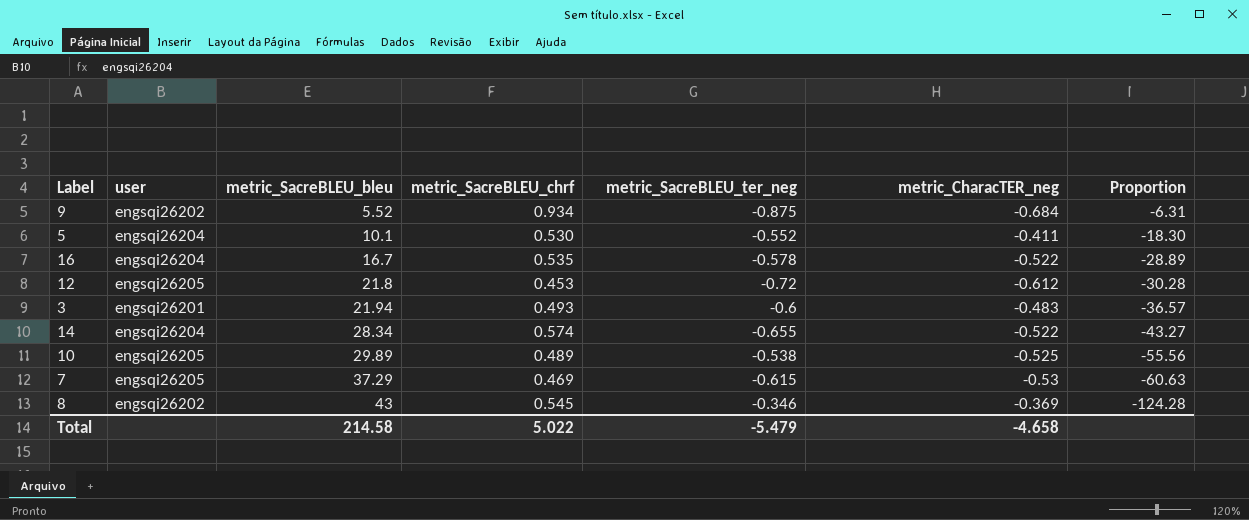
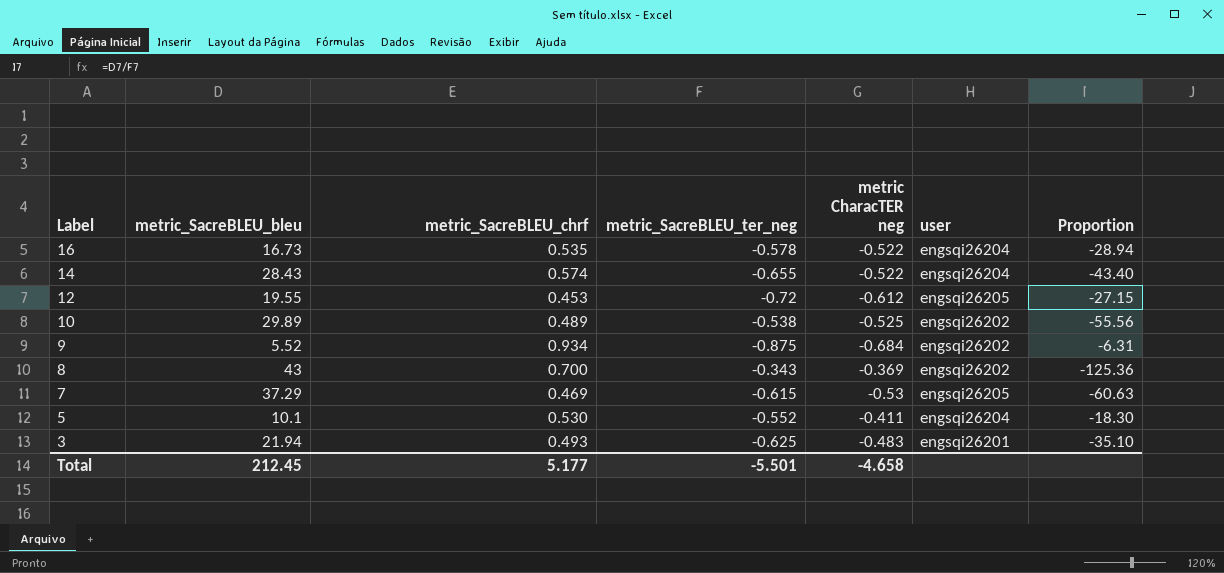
row order: metric_SacreBLEU_bleu ascending -> Label descending
column name: metric_CharacTER_neg -> metric CharacTER neg
column user | position: 2 -> 6
16 | metric_SacreBLEU_bleu: 16.7 -> 16.73
16 | Proportion: -28.89 -> -28.94
14 | metric_SacreBLEU_bleu: 28.34 -> 28.43
14 | Proportion: -43.27 -> -43.40
12 | metric_SacreBLEU_bleu: 21.8 -> 19.55
12 | Proportion: -30.28 -> -27.15
10 | user: engsqi26205 -> engsqi26202
8 | metric_SacreBLEU_chrf: 0.545 -> 0.700
8 | metric_SacreBLEU_ter_neg: -0.346 -> -0.343
8 | Proportion: -124.28 -> -125.36
3 | metric_SacreBLEU_ter_neg: -0.6 -> -0.625
3 | Proportion: -36.57 -> -35.10
Total | metric_SacreBLEU_bleu: 214.58 -> 212.45
Total | metric_SacreBLEU_chrf: 5.022 -> 5.177
Total | metric_SacreBLEU_ter_neg: -5.479 -> -5.501

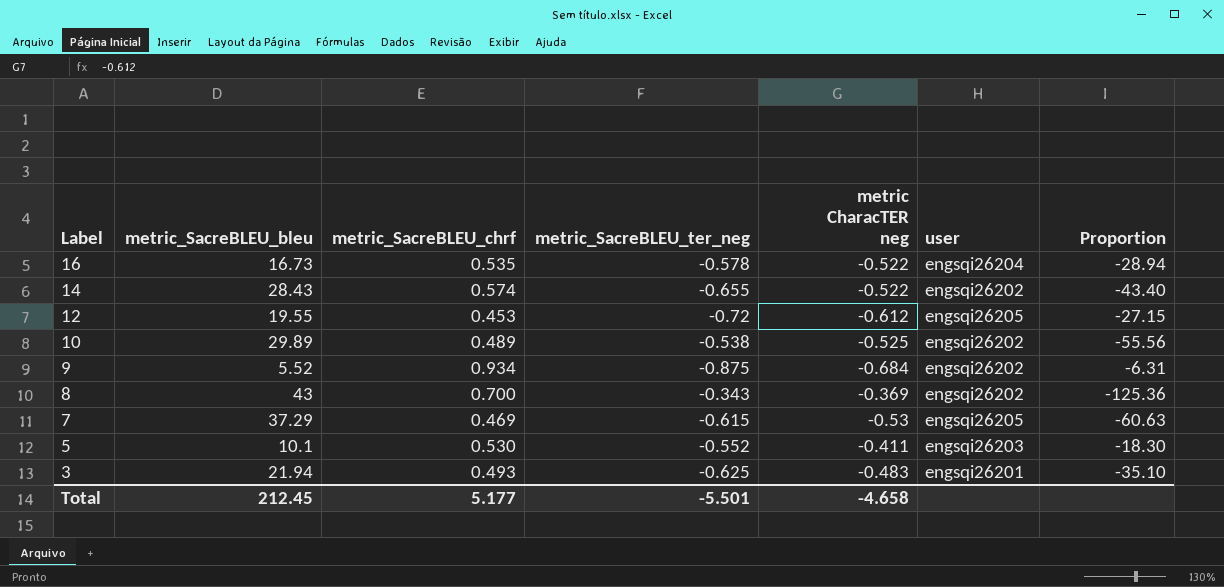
14 | user: engsqi26204 -> engsqi26202
5 | user: engsqi26204 -> engsqi26203

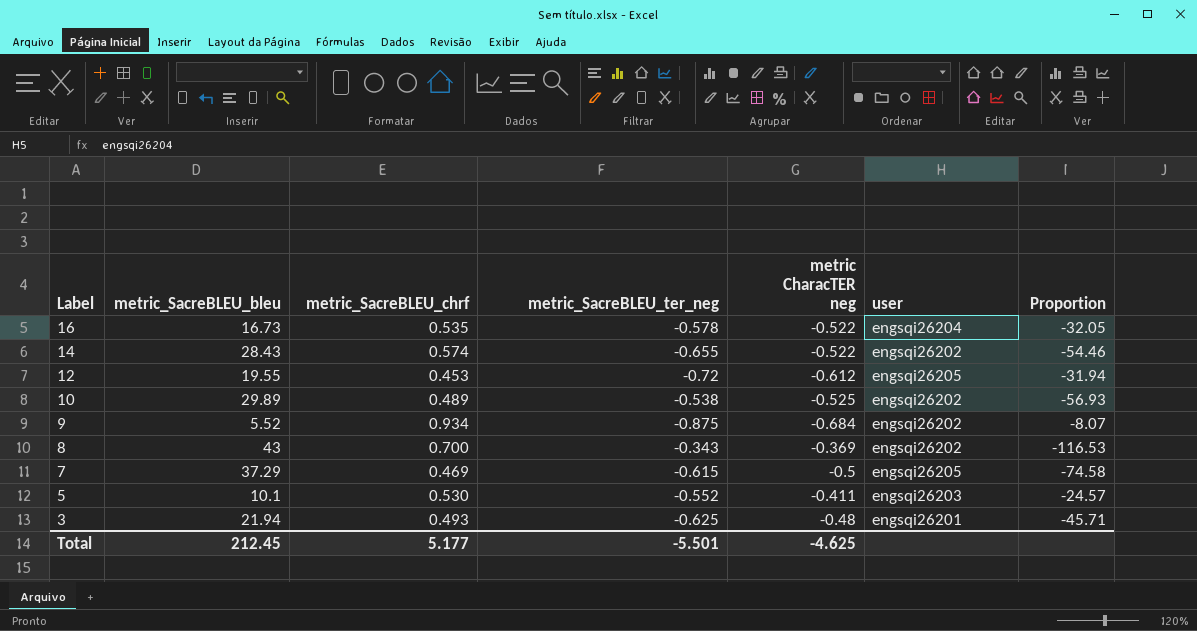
column Proportion | formula: [metric_SacreBLEU_bleu] / [metric_SacreBLEU_ter_neg] -> [metric_SacreBLEU_bleu] / [metric CharacTER neg]
7 | metric CharacTER neg: -0.53 -> -0.5
3 | metric CharacTER neg: -0.483 -> -0.48
Total | metric CharacTER neg: -4.658 -> -4.625

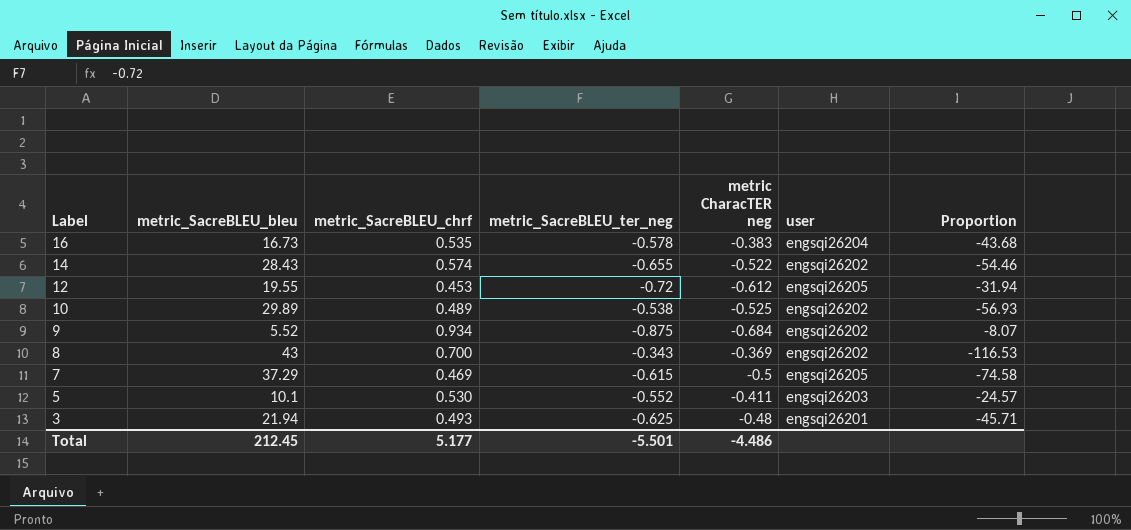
16 | metric CharacTER neg: -0.522 -> -0.383
16 | Proportion: -32.05 -> -43.68
Total | metric CharacTER neg: -4.625 -> -4.486

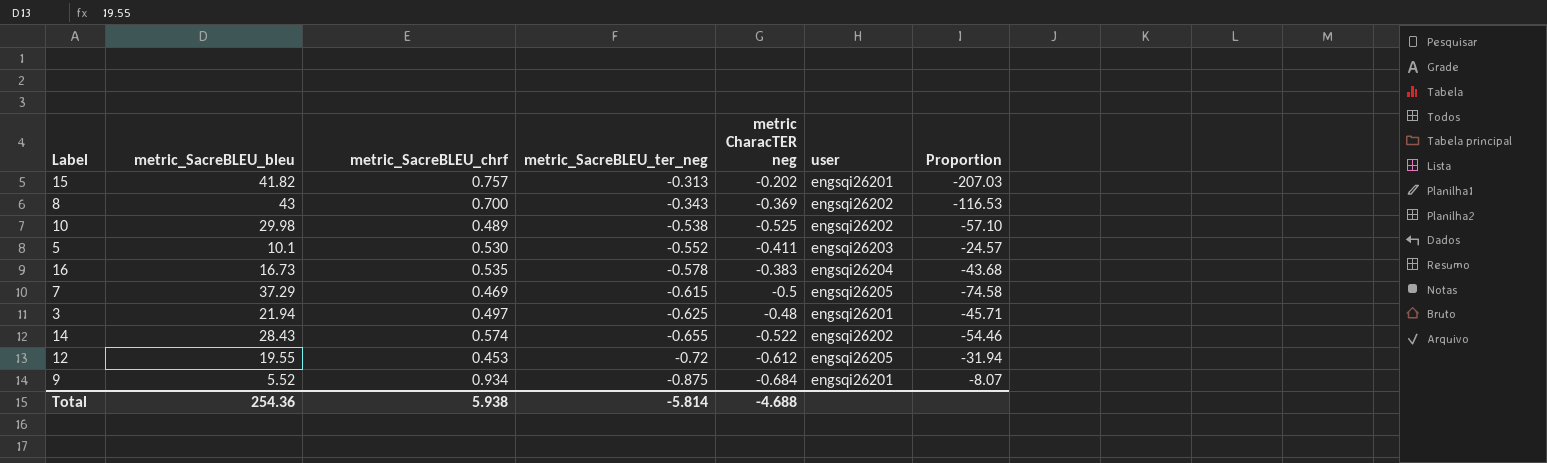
row order: Label descending -> metric_SacreBLEU_ter_neg descending
row 15: none -> 41.82 | 0.757 | -0.313 | -0.202 | engsqi26201 | -207.03
10 | metric_SacreBLEU_bleu: 29.89 -> 29.98
10 | Proportion: -56.93 -> -57.10
3 | metric_SacreBLEU_chrf: 0.493 -> 0.497
9 | user: engsqi26202 -> engsqi26201
Total | metric_SacreBLEU_bleu: 212.45 -> 254.36
Total | metric_SacreBLEU_chrf: 5.177 -> 5.938
Total | metric_SacreBLEU_ter_neg: -5.501 -> -5.814
Total | metric CharacTER neg: -4.486 -> -4.688

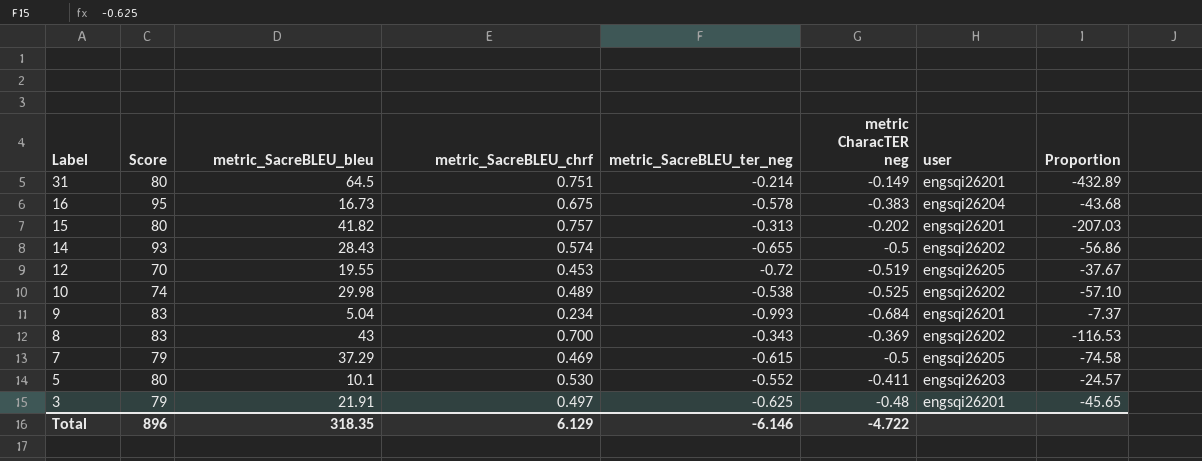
row order: metric_SacreBLEU_ter_neg descending -> Label descending
column Score | position: none -> 2
row 31: none -> 80 | 64.5 | 0.751 | -0.214 | -0.149 | engsqi26201 | -432.89
16 | metric_SacreBLEU_chrf: 0.535 -> 0.675
14 | metric CharacTER neg: -0.522 -> -0.5
14 | Proportion: -54.46 -> -56.86
12 | metric CharacTER neg: -0.612 -> -0.519
12 | Proportion: -31.94 -> -37.67
9 | metric_SacreBLEU_bleu: 5.52 -> 5.04
9 | metric_SacreBLEU_chrf: 0.934 -> 0.234
9 | metric_SacreBLEU_ter_neg: -0.875 -> -0.993
9 | Proportion: -8.07 -> -7.37
3 | metric_SacreBLEU_bleu: 21.94 -> 21.91
3 | Proportion: -45.71 -> -45.65
Total | metric_SacreBLEU_bleu: 254.36 -> 318.35
Total | metric_SacreBLEU_chrf: 5.938 -> 6.129
Total | metric_SacreBLEU_ter_neg: -5.814 -> -6.146
Total | metric CharacTER neg: -4.688 -> -4.722

